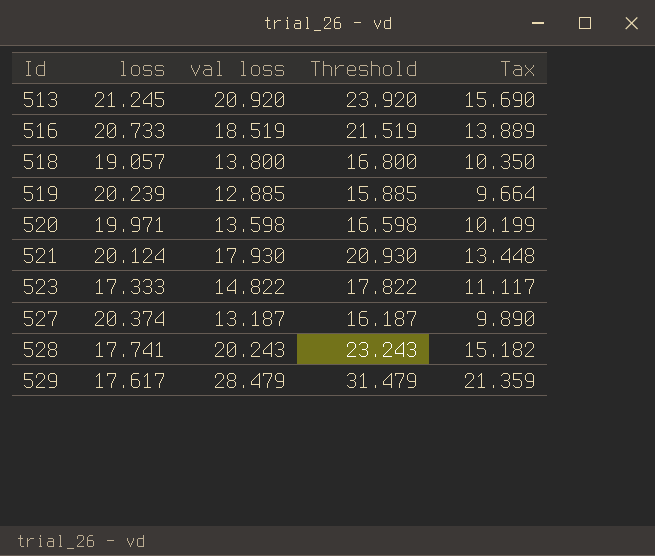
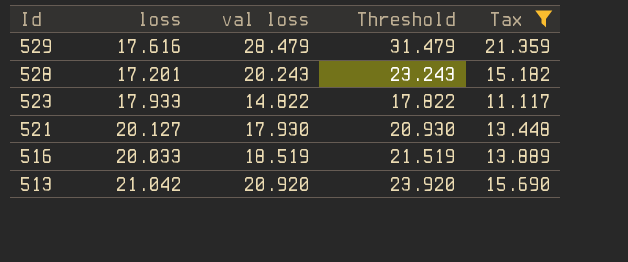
filter: none -> Tax >= 11.117
row order: Id ascending -> Id descending
529 | loss: 17.617 -> 17.616
528 | loss: 17.741 -> 17.201
523 | loss: 17.333 -> 17.933
521 | loss: 20.124 -> 20.127
516 | loss: 20.733 -> 20.033
513 | loss: 21.245 -> 21.042

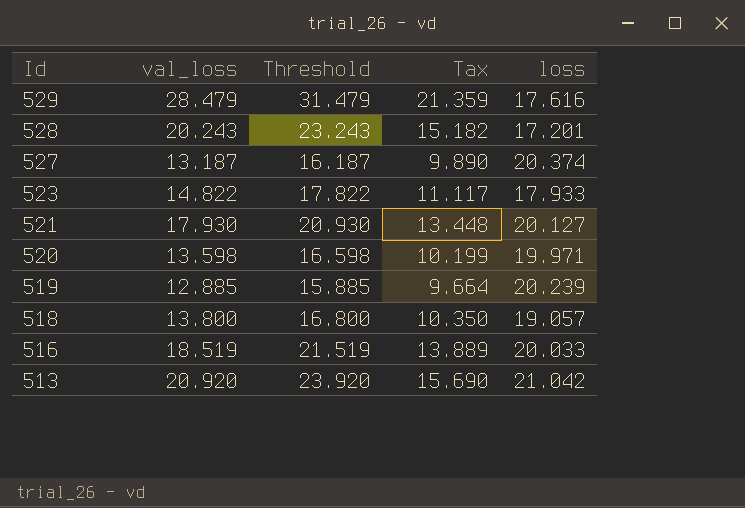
filter: Tax >= 11.117 -> none
column name: val loss -> val_loss
column loss | position: 2 -> 5

